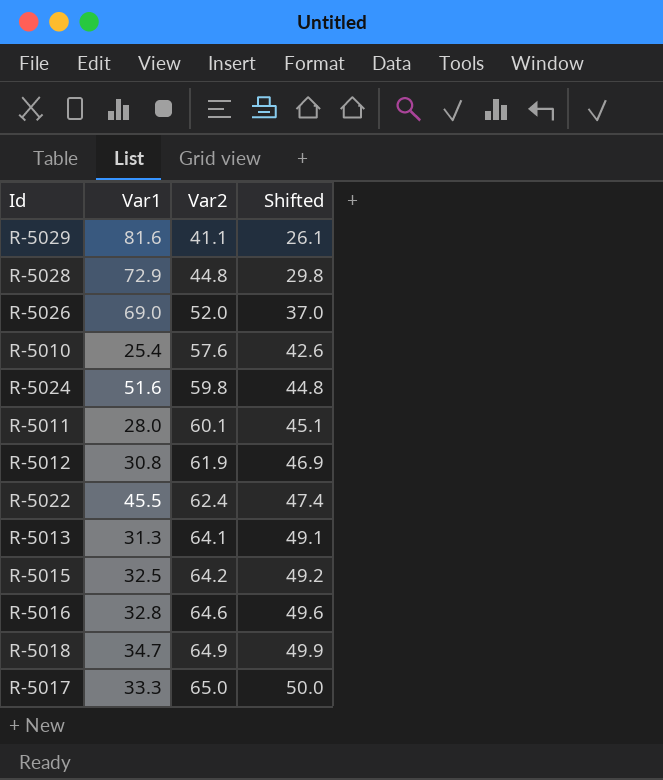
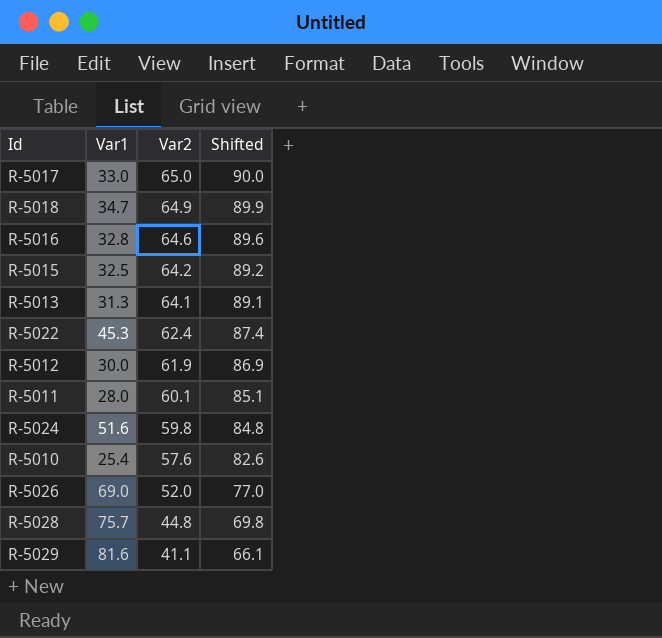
row order: Var2 ascending -> Var2 descending
column Shifted | formula: [Var2] - 15 -> [Var2] + 25
R-5017 | Var1: 33.3 -> 33.0
R-5022 | Var1: 45.5 -> 45.3
R-5012 | Var1: 30.8 -> 30.0
R-5028 | Var1: 72.9 -> 75.7

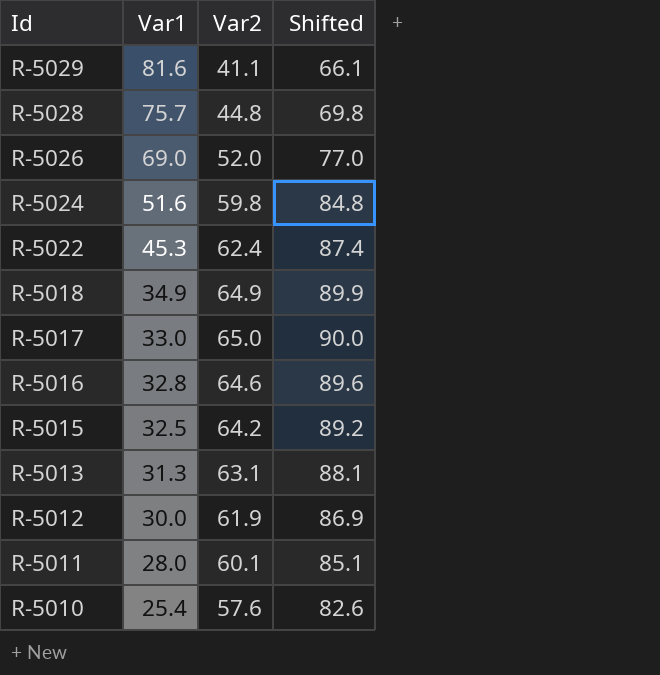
row order: Var2 descending -> Id descending
R-5018 | Var1: 34.7 -> 34.9
R-5013 | Var2: 64.1 -> 63.1
R-5013 | Shifted: 89.1 -> 88.1

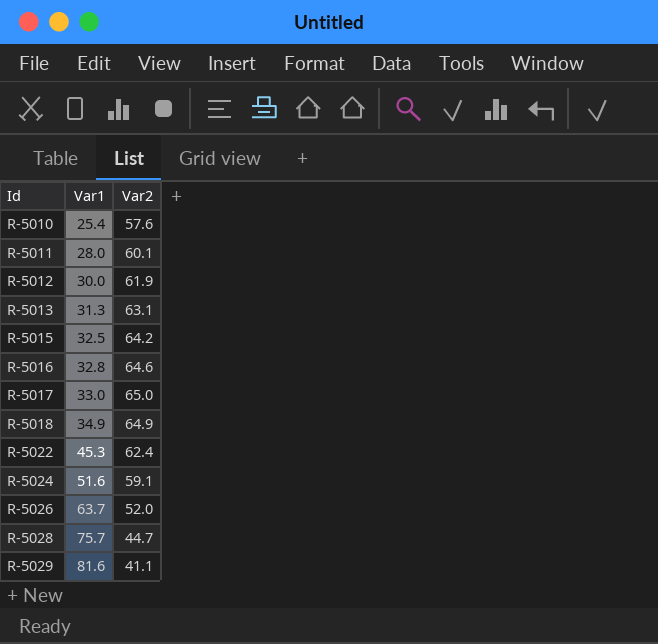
row order: Id descending -> Id ascending
column Shifted | formula: [Var2] + 25 -> none
R-5024 | Var2: 59.8 -> 59.1
R-5026 | Var1: 69.0 -> 63.7
R-5028 | Var2: 44.8 -> 44.7

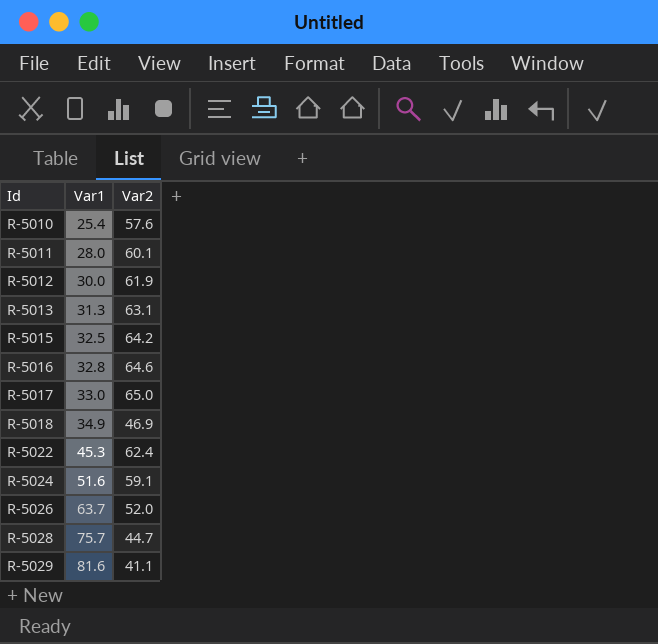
R-5018 | Var2: 64.9 -> 46.9

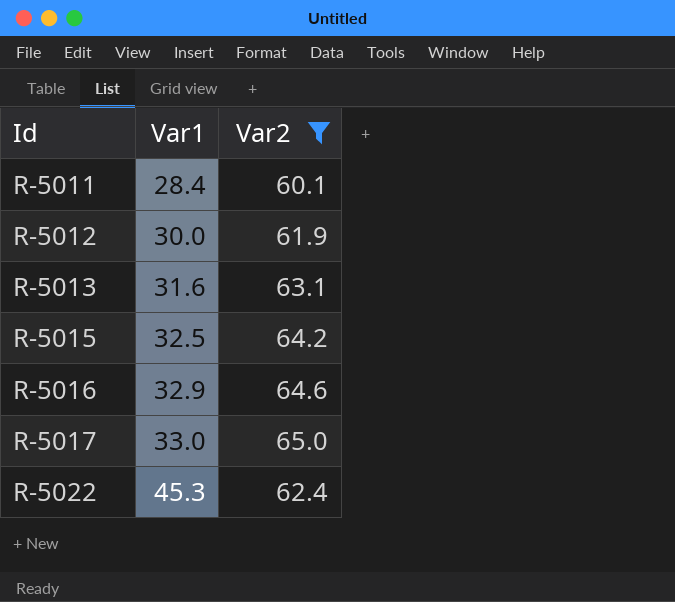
filter: none -> Var2 >= 60.1
R-5011 | Var1: 28.0 -> 28.4
R-5013 | Var1: 31.3 -> 31.6
R-5016 | Var1: 32.8 -> 32.9

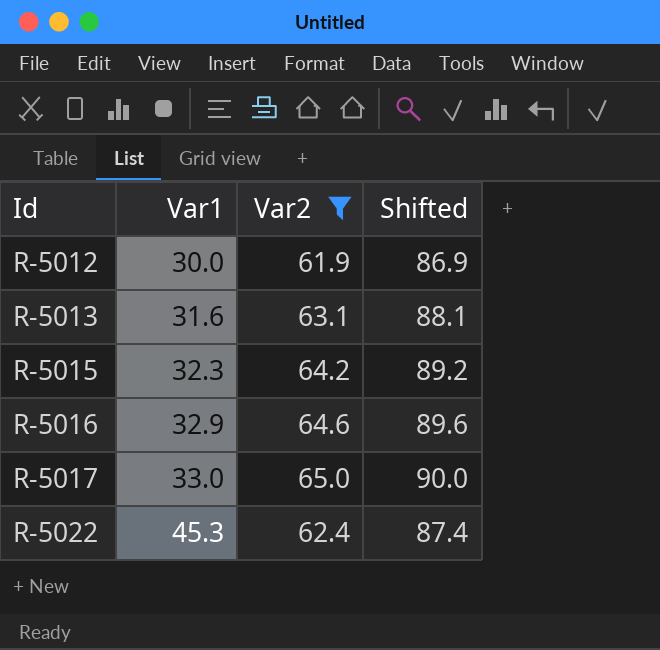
column Shifted | formula: none -> [Var2] + 25
row R-5011: 28.4 | 60.1 -> none
R-5015 | Var1: 32.5 -> 32.3

